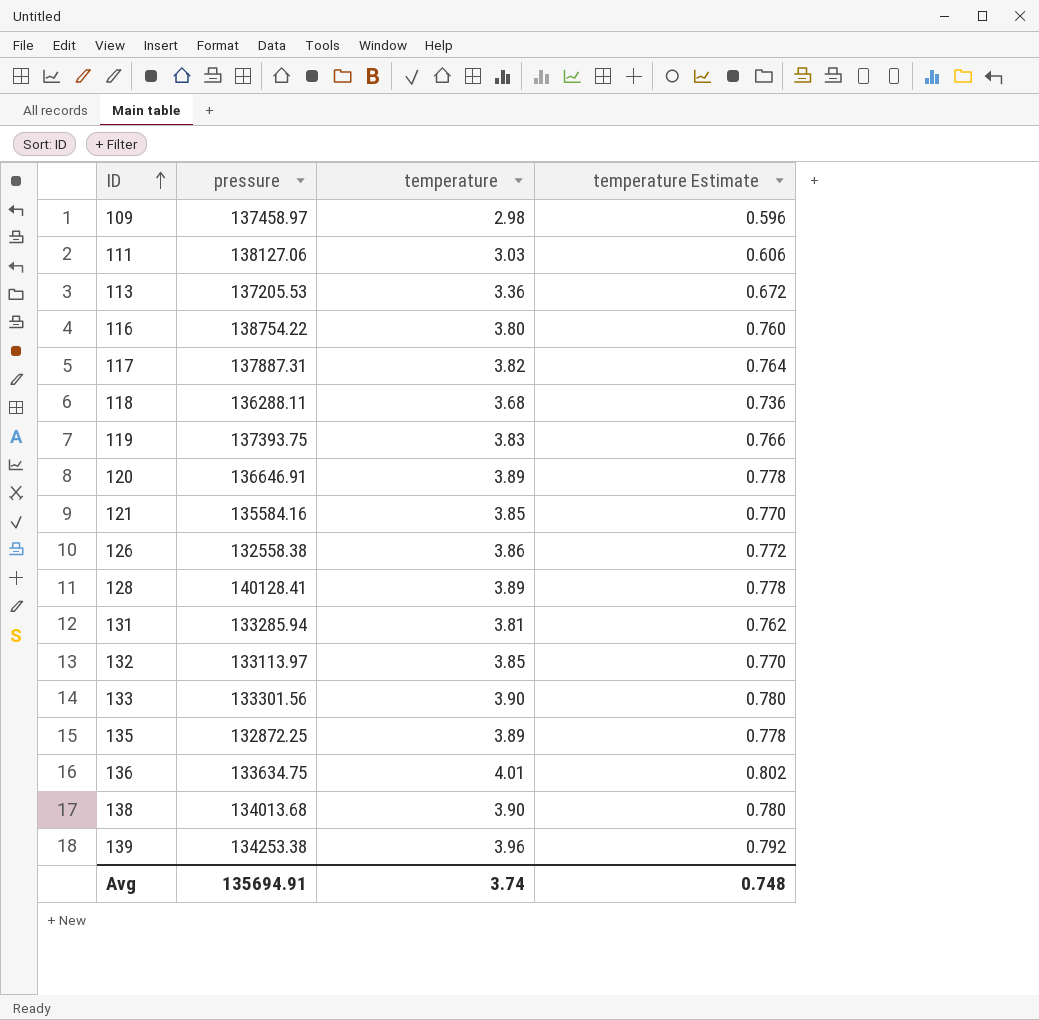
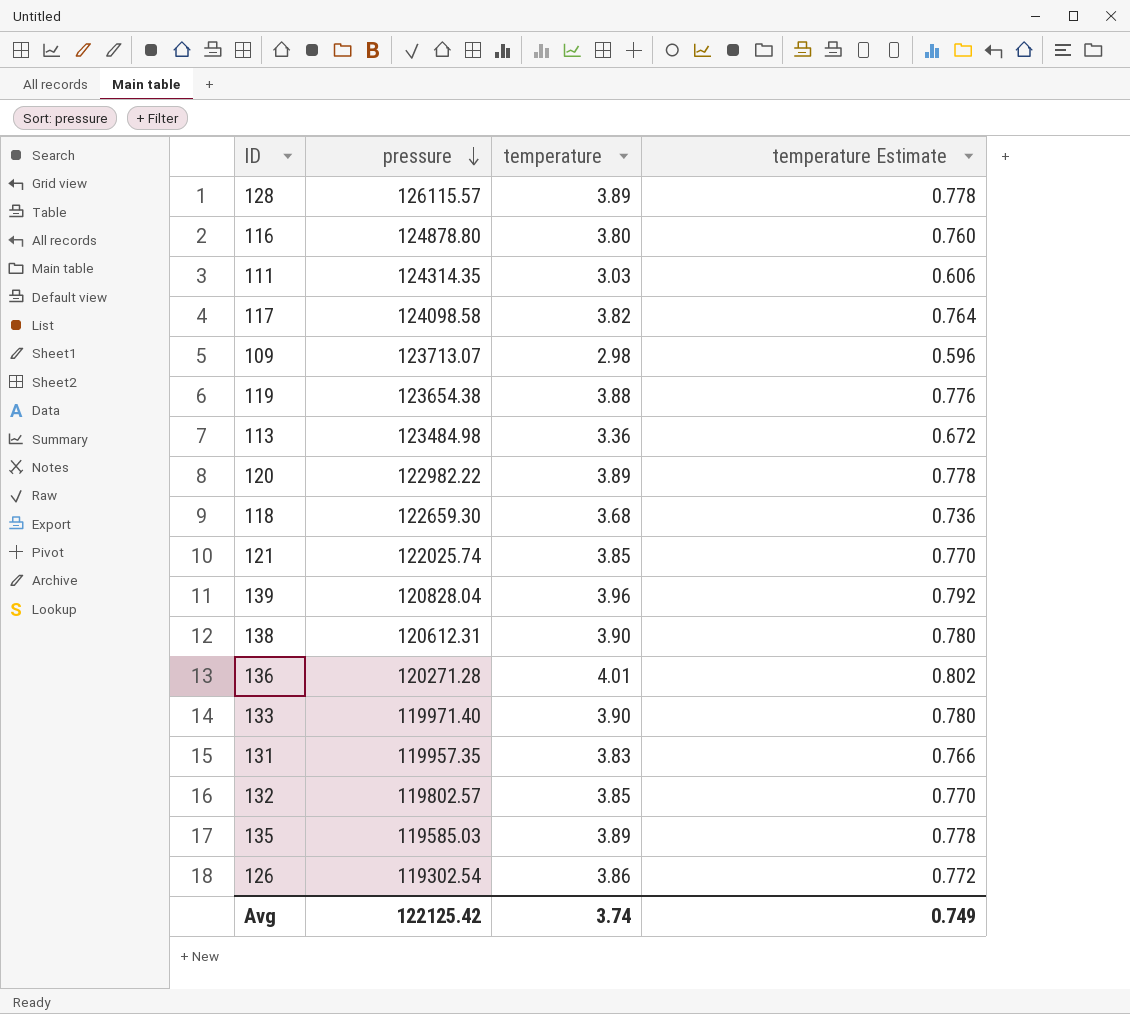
row order: ID ascending -> pressure descending
128 | pressure: 140128.41 -> 126115.57
116 | pressure: 138754.22 -> 124878.80
111 | pressure: 138127.06 -> 124314.35
117 | pressure: 137887.31 -> 124098.58
109 | pressure: 137458.97 -> 123713.07
119 | pressure: 137393.75 -> 123654.38
119 | temperature: 3.83 -> 3.88
119 | temperature Estimate: 0.766 -> 0.776
113 | pressure: 137205.53 -> 123484.98
120 | pressure: 136646.91 -> 122982.22
118 | pressure: 136288.11 -> 122659.30
121 | pressure: 135584.16 -> 122025.74
139 | pressure: 134253.38 -> 120828.04
138 | pressure: 134013.68 -> 120612.31
136 | pressure: 133634.75 -> 120271.28
133 | pressure: 133301.56 -> 119971.40
131 | pressure: 133285.94 -> 119957.35
131 | temperature: 3.81 -> 3.83
131 | temperature Estimate: 0.762 -> 0.766
132 | pressure: 133113.97 -> 119802.57
135 | pressure: 132872.25 -> 119585.03
126 | pressure: 132558.38 -> 119302.54
Avg | pressure: 135694.91 -> 122125.42
Avg | temperature Estimate: 0.748 -> 0.749

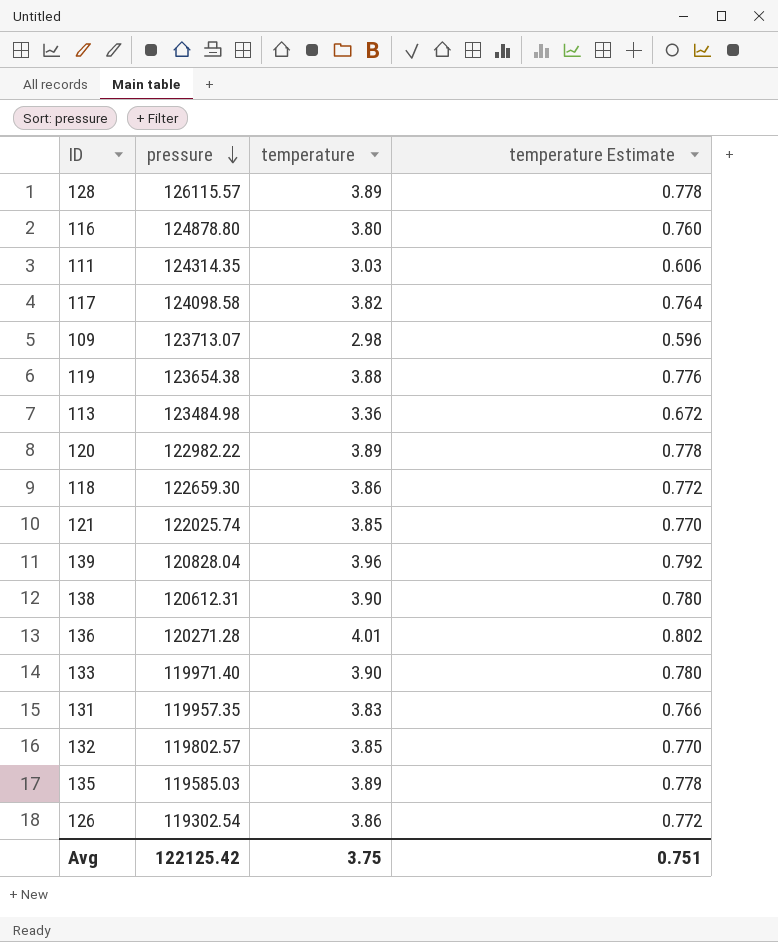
118 | temperature: 3.68 -> 3.86
118 | temperature Estimate: 0.736 -> 0.772
Avg | temperature: 3.74 -> 3.75
Avg | temperature Estimate: 0.749 -> 0.751

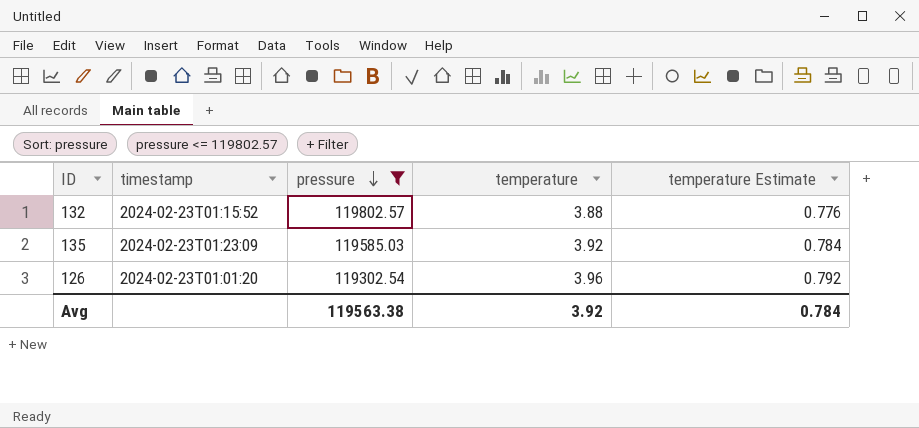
filter: none -> pressure <= 119802.57
column timestamp | position: none -> 2
132 | temperature: 3.85 -> 3.88
132 | temperature Estimate: 0.770 -> 0.776
135 | temperature: 3.89 -> 3.92
135 | temperature Estimate: 0.778 -> 0.784
126 | temperature: 3.86 -> 3.96
126 | temperature Estimate: 0.772 -> 0.792
Avg | pressure: 122125.42 -> 119563.38
Avg | temperature: 3.75 -> 3.92
Avg | temperature Estimate: 0.751 -> 0.784

